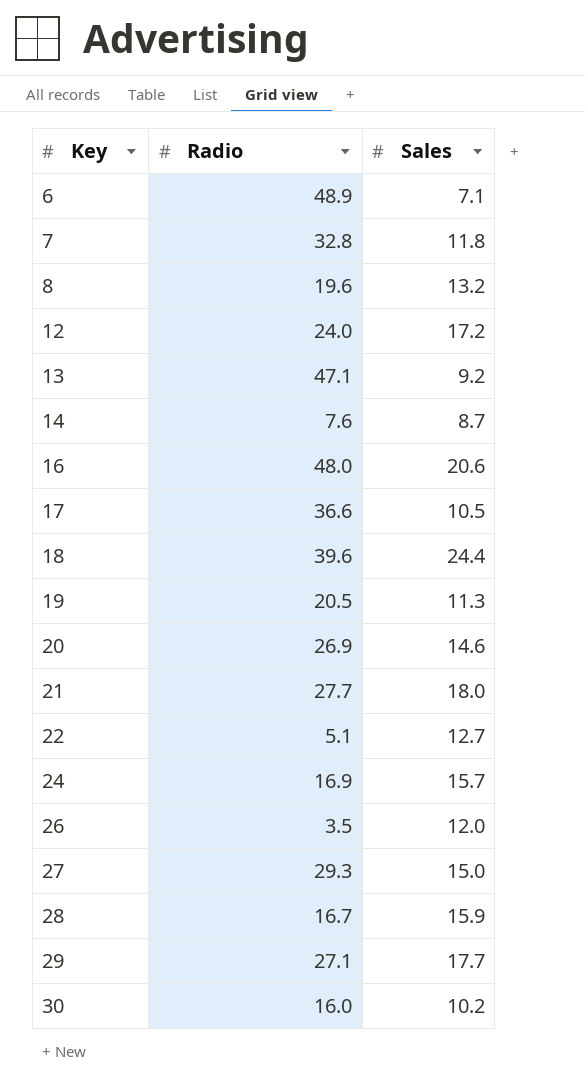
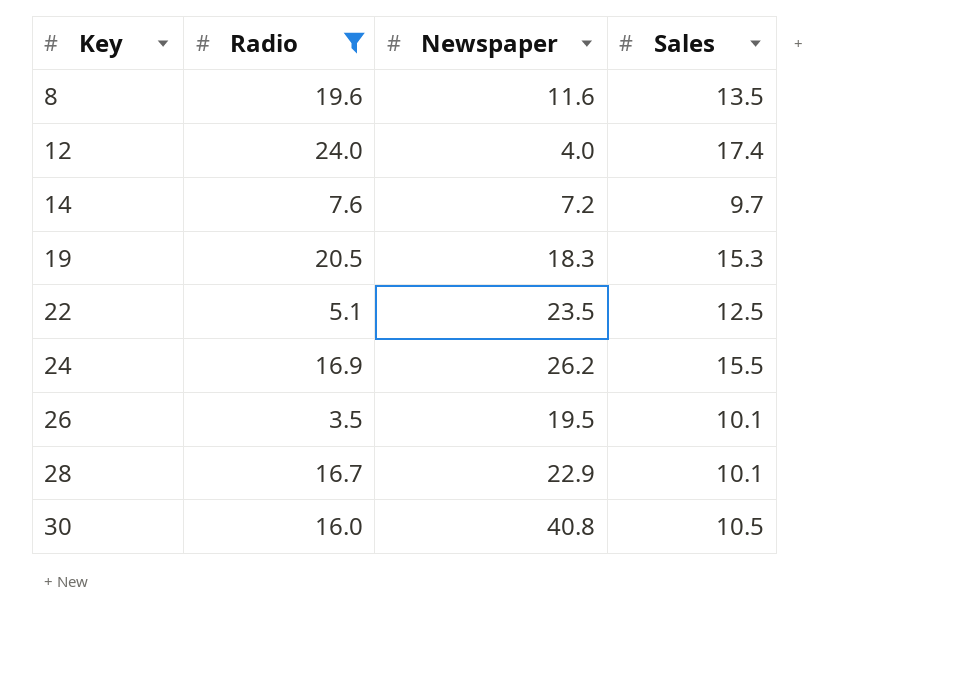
filter: none -> Radio <= 24.0
column Newspaper | position: none -> 3
8 | Sales: 13.2 -> 13.5
12 | Sales: 17.2 -> 17.4
14 | Sales: 8.7 -> 9.7
19 | Sales: 11.3 -> 15.3
22 | Sales: 12.7 -> 12.5
24 | Sales: 15.7 -> 15.5
26 | Sales: 12.0 -> 10.1
28 | Sales: 15.9 -> 10.1
30 | Sales: 10.2 -> 10.5

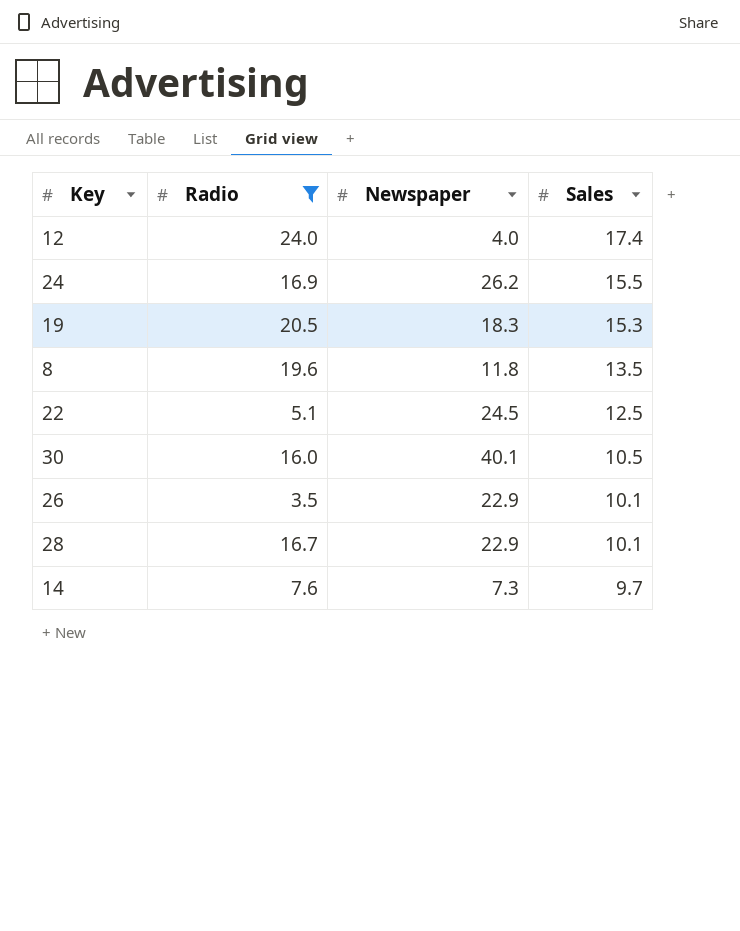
row order: Key ascending -> Sales descending
8 | Newspaper: 11.6 -> 11.8
22 | Newspaper: 23.5 -> 24.5
30 | Newspaper: 40.8 -> 40.1
26 | Newspaper: 19.5 -> 22.9
14 | Newspaper: 7.2 -> 7.3

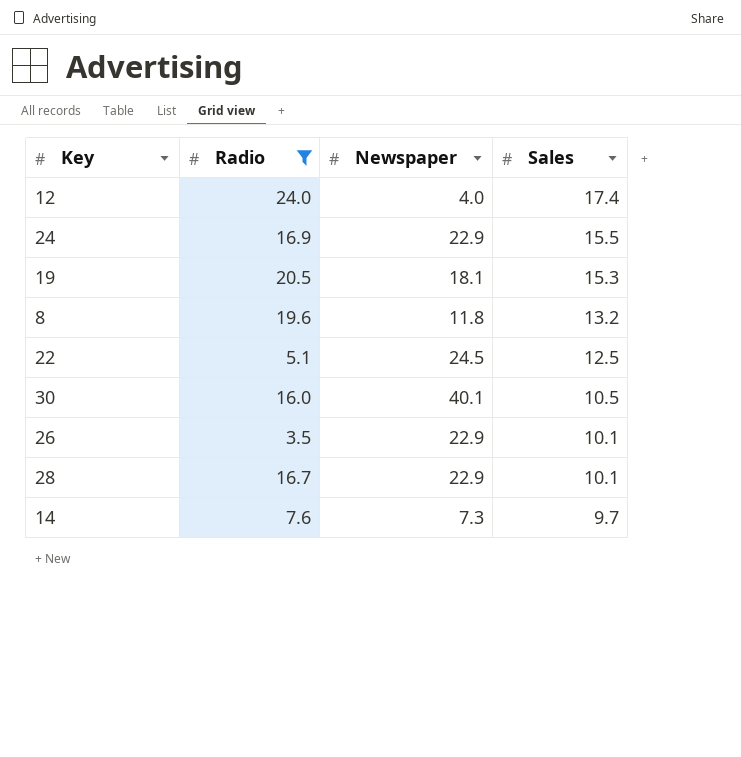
24 | Newspaper: 26.2 -> 22.9
19 | Newspaper: 18.3 -> 18.1
8 | Sales: 13.5 -> 13.2

